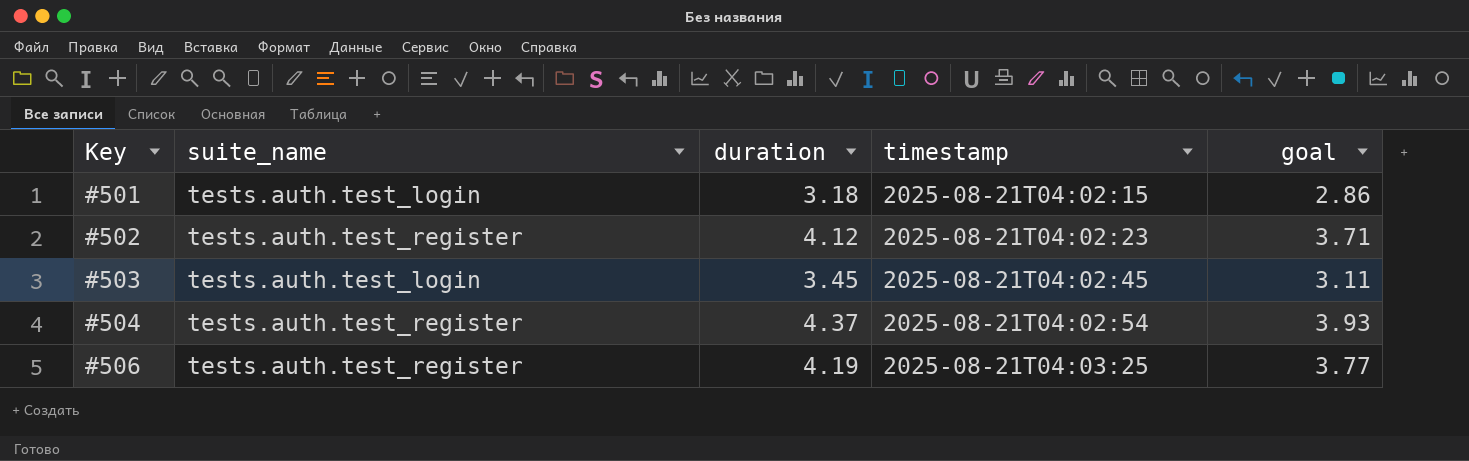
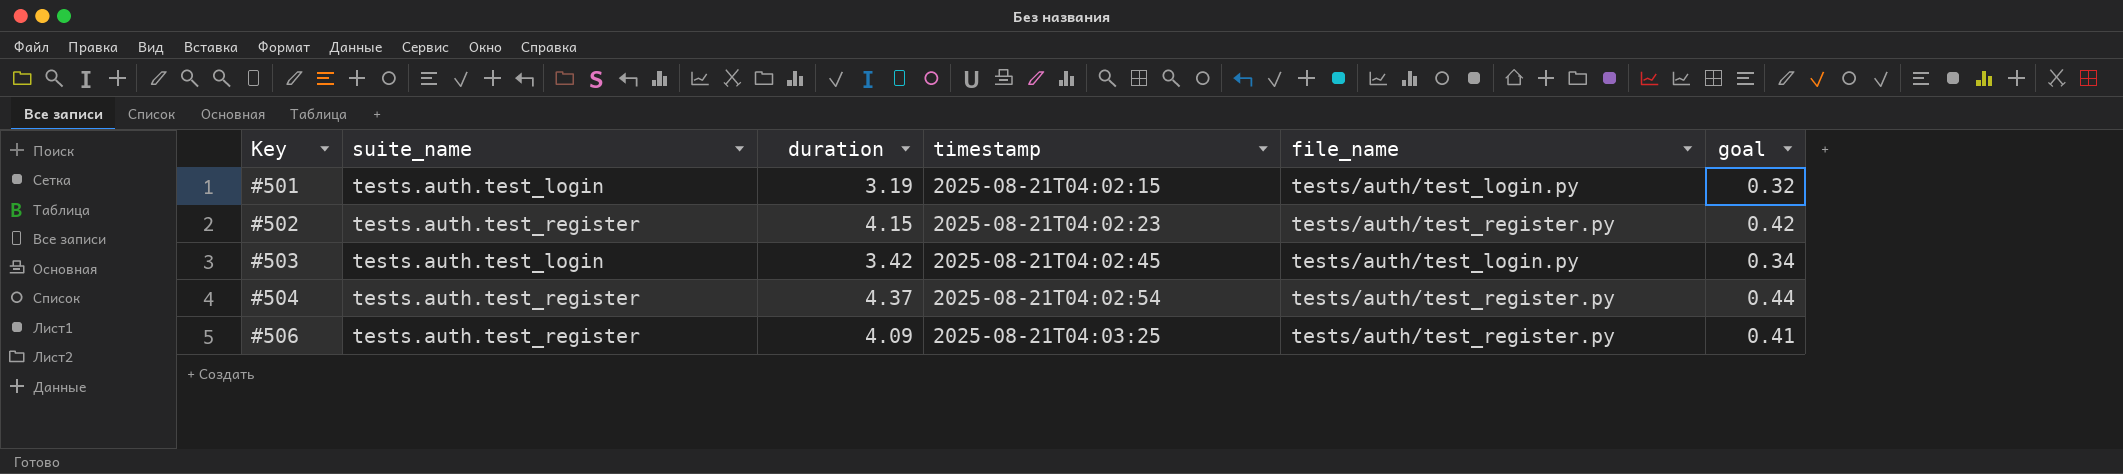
column file_name | position: none -> 5
column goal | formula: [duration] * 0.9 -> [duration] * 0.1
#501 | duration: 3.18 -> 3.19
#502 | duration: 4.12 -> 4.15
#503 | duration: 3.45 -> 3.42
#506 | duration: 4.19 -> 4.09

